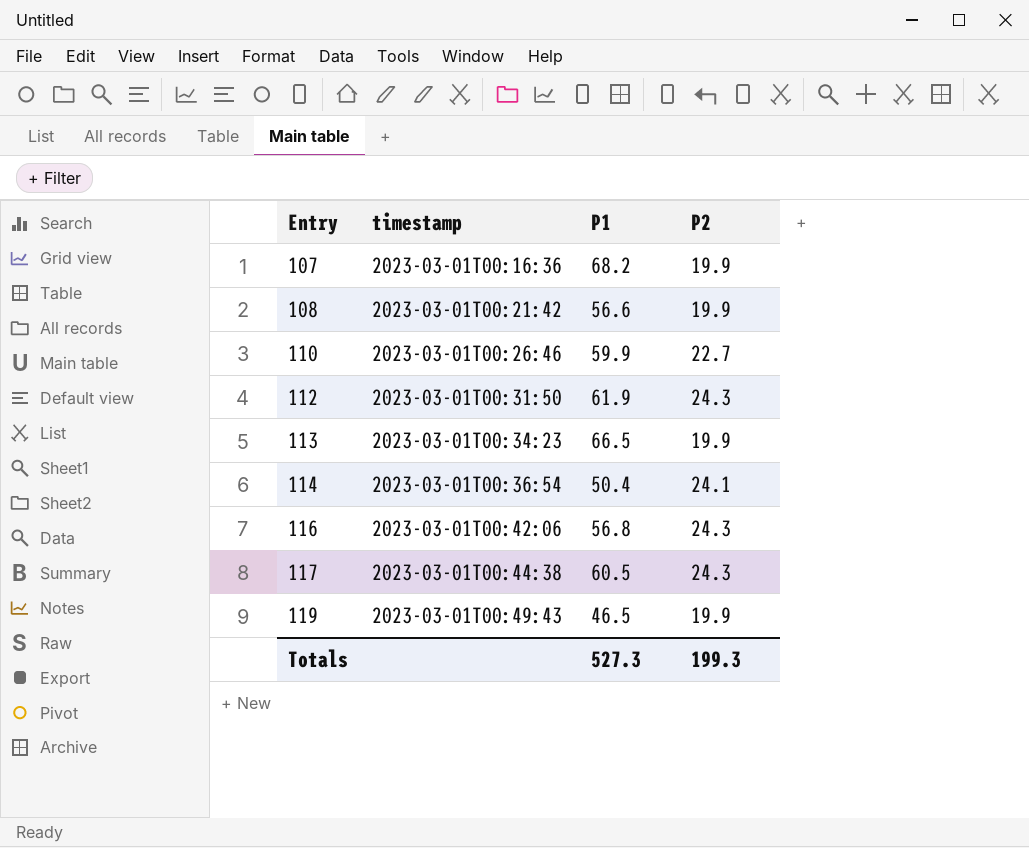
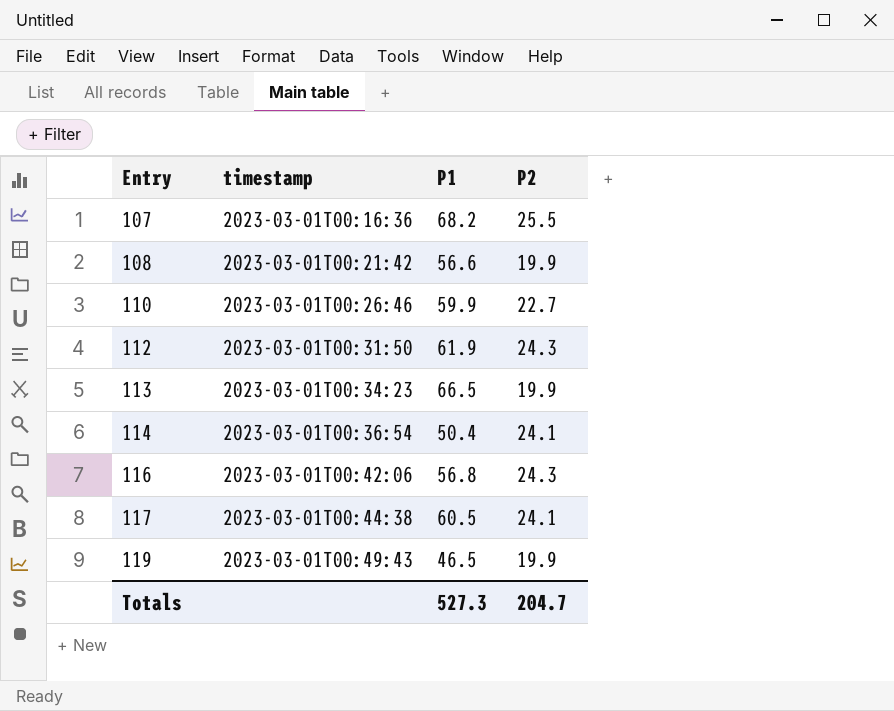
107 | P2: 19.9 -> 25.5
117 | P2: 24.3 -> 24.1
Totals | P2: 199.3 -> 204.7

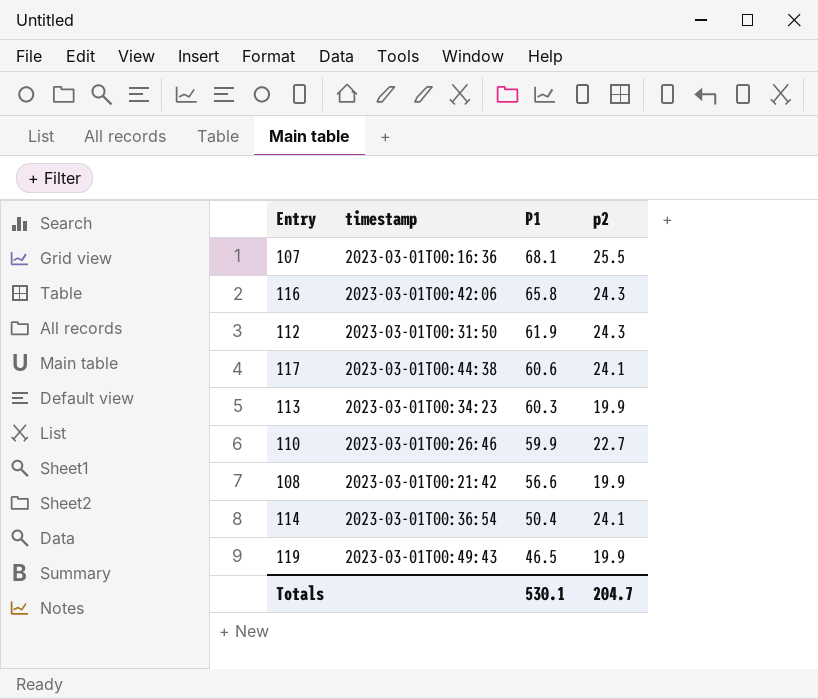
row order: Entry ascending -> P1 descending
column name: P2 -> p2
107 | P1: 68.2 -> 68.1
116 | P1: 56.8 -> 65.8
117 | P1: 60.5 -> 60.6
113 | P1: 66.5 -> 60.3
Totals | P1: 527.3 -> 530.1

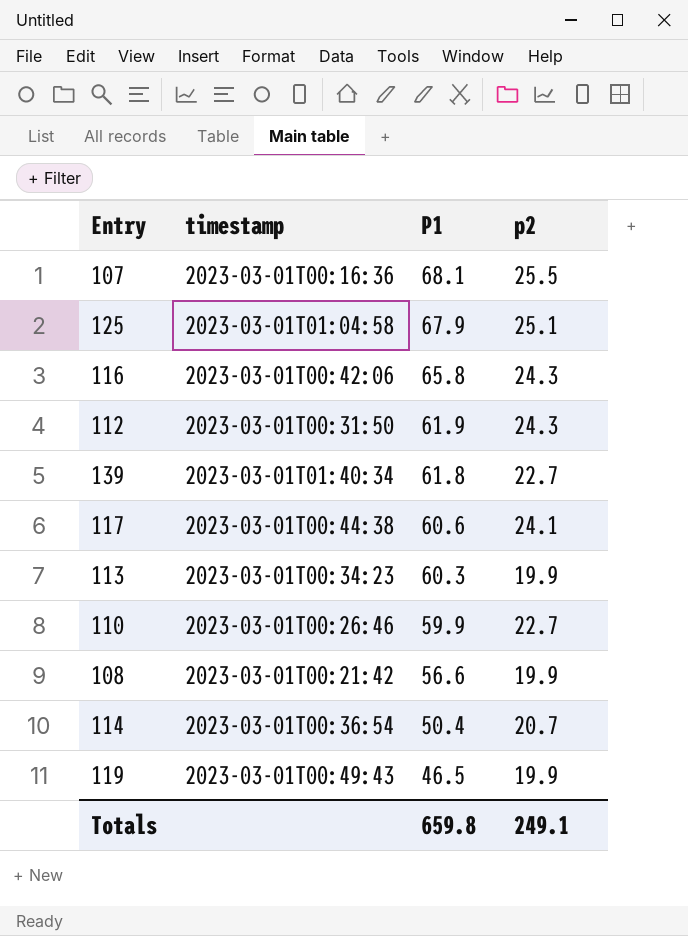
row 125: none -> 2023-03-01T01:04:58 | 67.9 | 25.1
row 139: none -> 2023-03-01T01:40:34 | 61.8 | 22.7
114 | p2: 24.1 -> 20.7
Totals | P1: 530.1 -> 659.8
Totals | p2: 204.7 -> 249.1

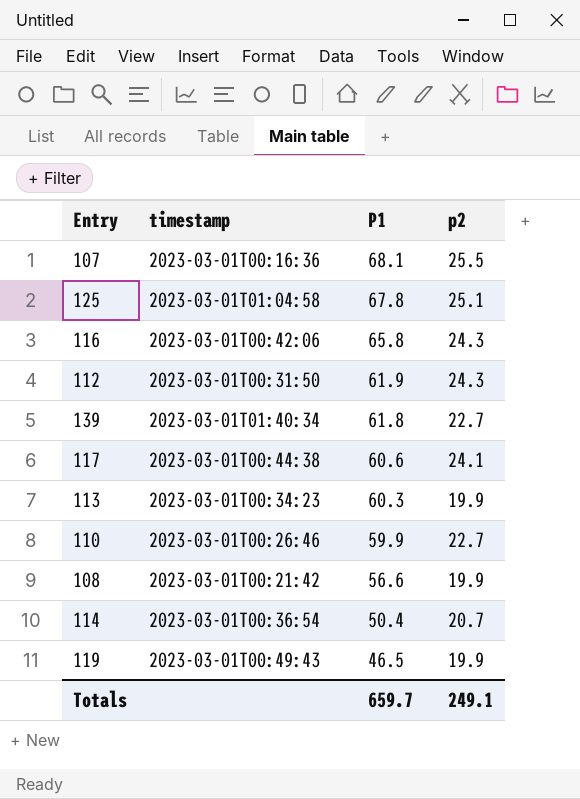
125 | P1: 67.9 -> 67.8
Totals | P1: 659.8 -> 659.7

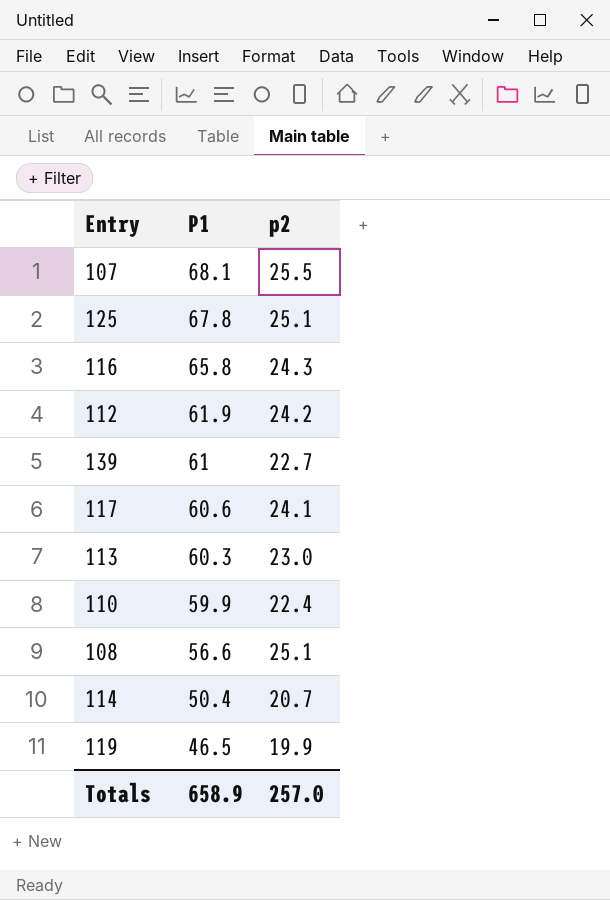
column timestamp | position: 2 -> none
112 | p2: 24.3 -> 24.2
139 | P1: 61.8 -> 61
113 | p2: 19.9 -> 23.0
110 | p2: 22.7 -> 22.4
108 | p2: 19.9 -> 25.1
Totals | P1: 659.7 -> 658.9
Totals | p2: 249.1 -> 257.0

